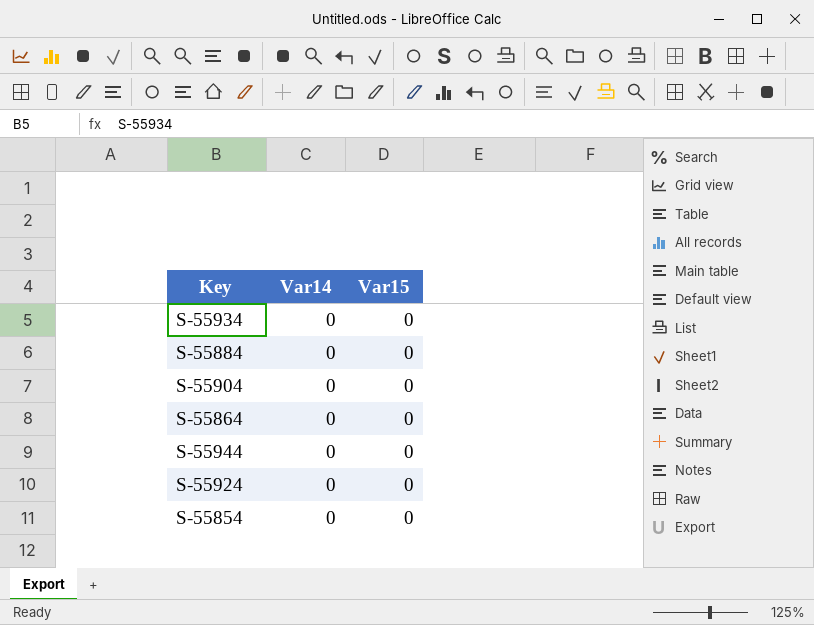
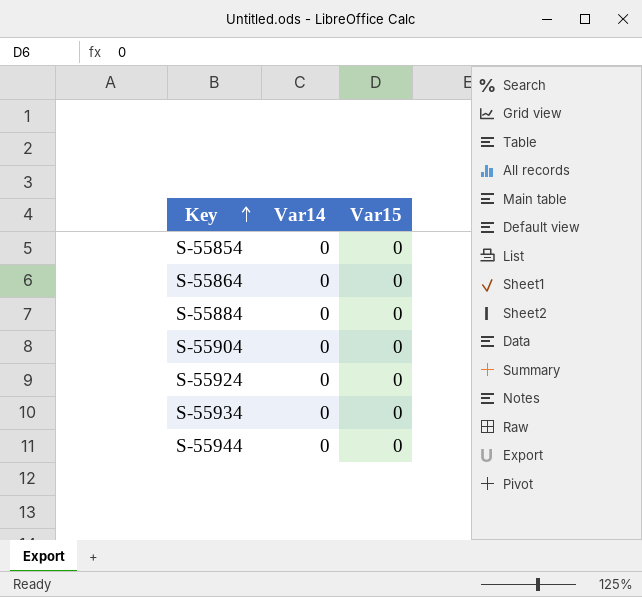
row order: none -> Key ascending

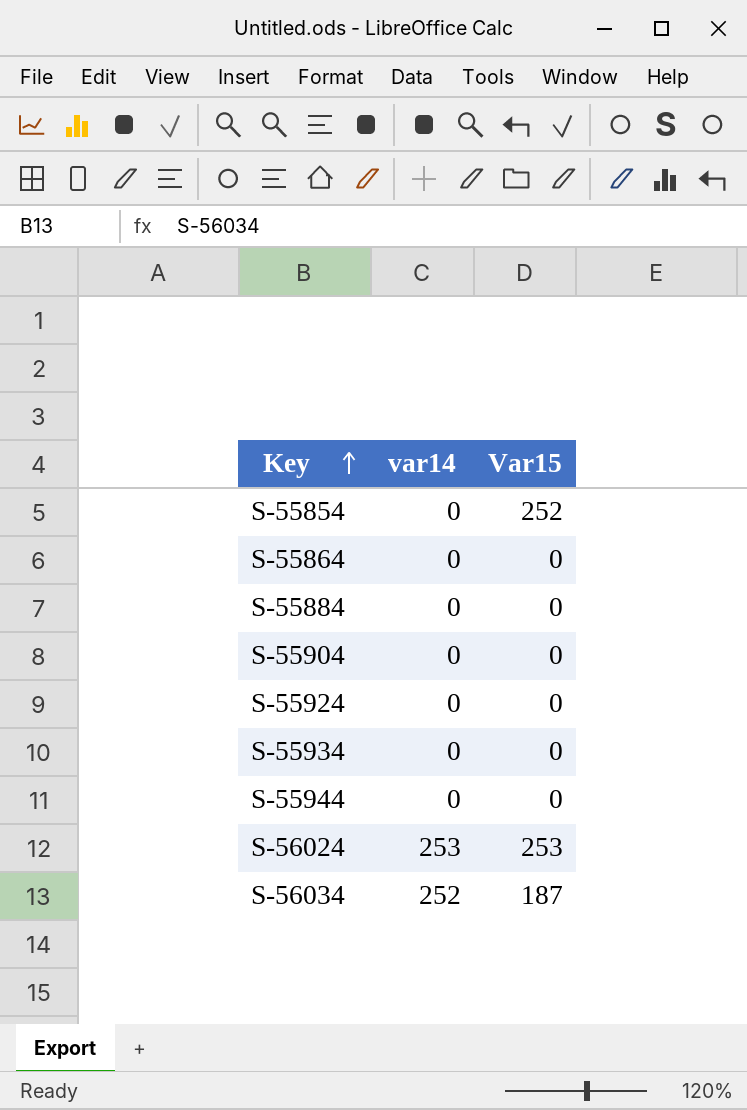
column name: Var14 -> var14
S-55854 | Var15: 0 -> 252
row S-56024: none -> 253 | 253
row S-56034: none -> 252 | 187

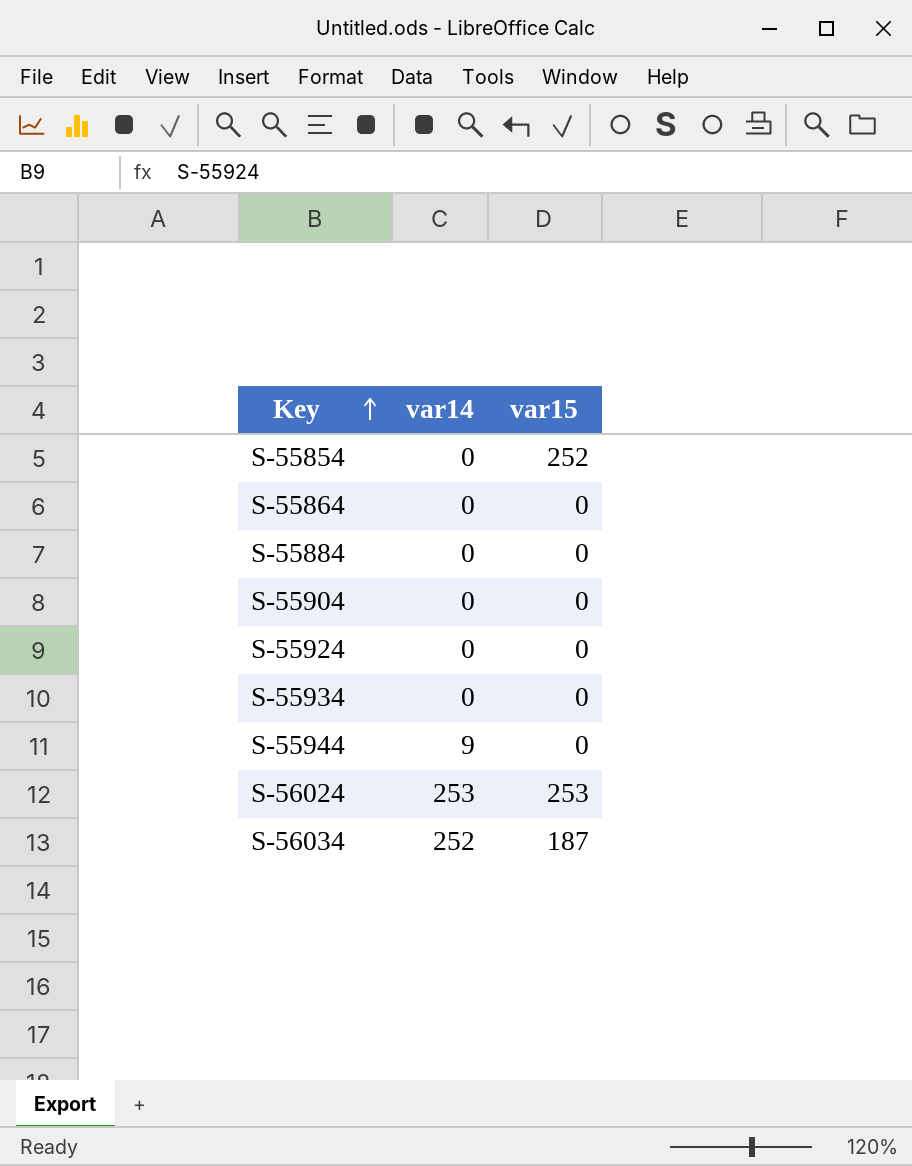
column name: Var15 -> var15
S-55944 | var14: 0 -> 9

